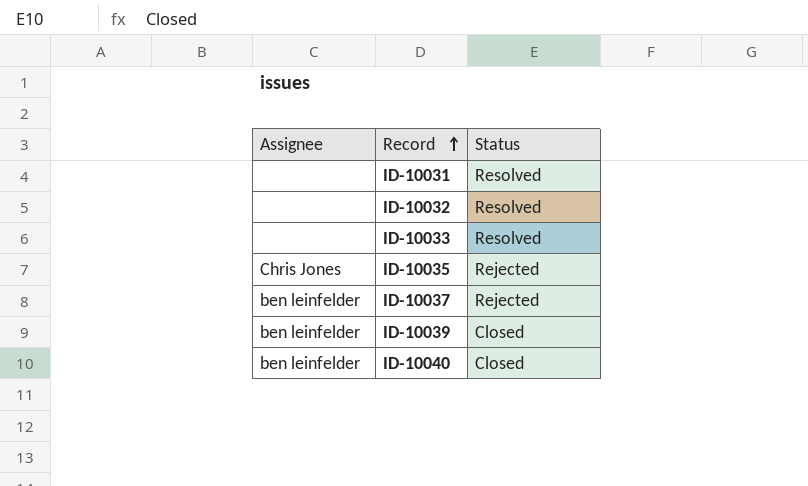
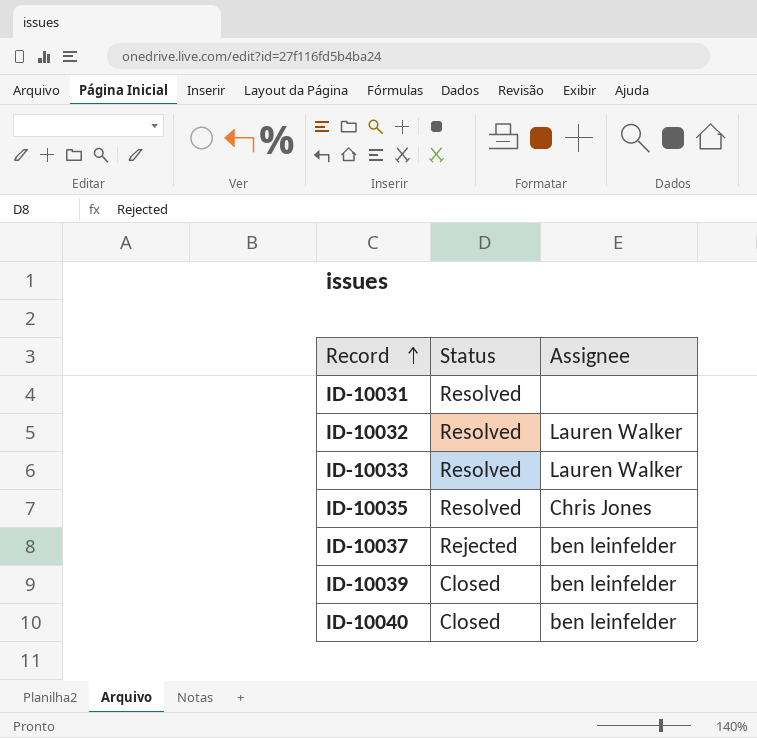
column Assignee | position: 1 -> 3
ID-10032 | Assignee: none -> Lauren Walker
ID-10033 | Assignee: none -> Lauren Walker
ID-10035 | Status: Rejected -> Resolved

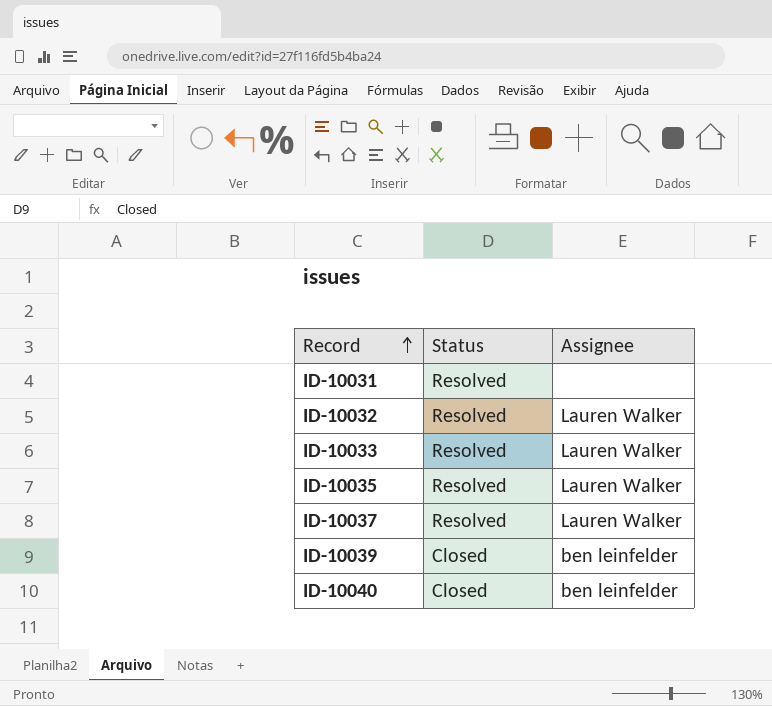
ID-10035 | Assignee: Chris Jones -> Lauren Walker
ID-10037 | Status: Rejected -> Resolved
ID-10037 | Assignee: ben leinfelder -> Lauren Walker

